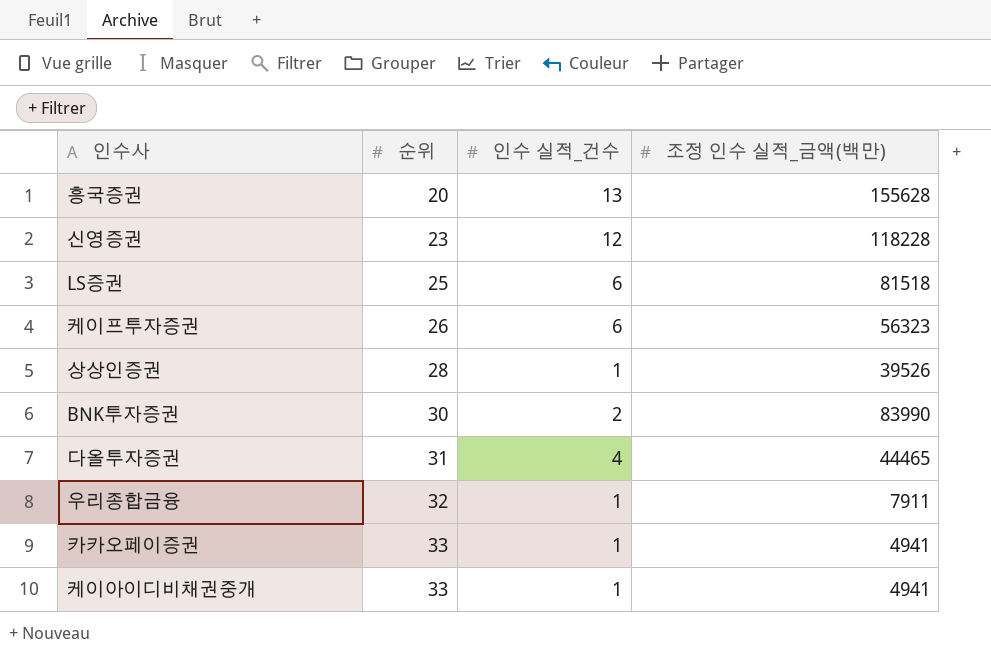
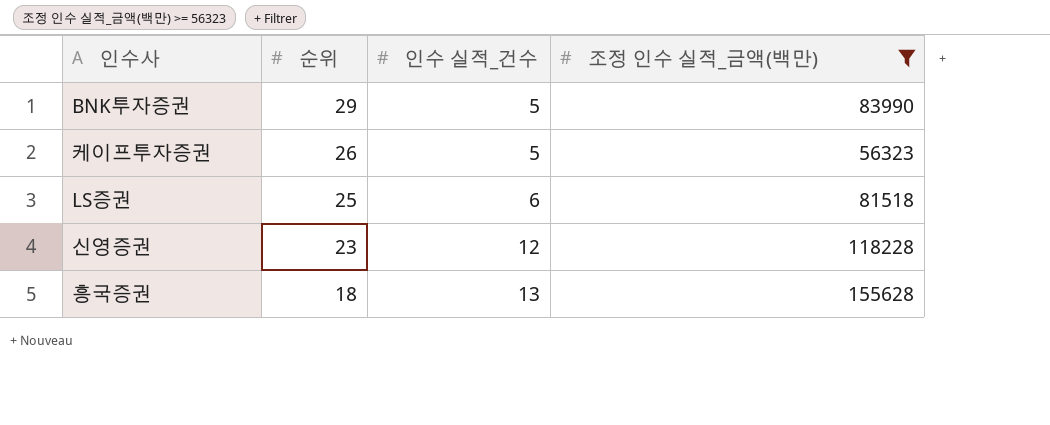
filter: none -> 조정 인수 실적_금액(백만) >= 56323
row order: 순위 ascending -> 순위 descending
BNK투자증권 | 순위: 30 -> 29
BNK투자증권 | 인수 실적_건수: 2 -> 5
케이프투자증권 | 인수 실적_건수: 6 -> 5
흥국증권 | 순위: 20 -> 18

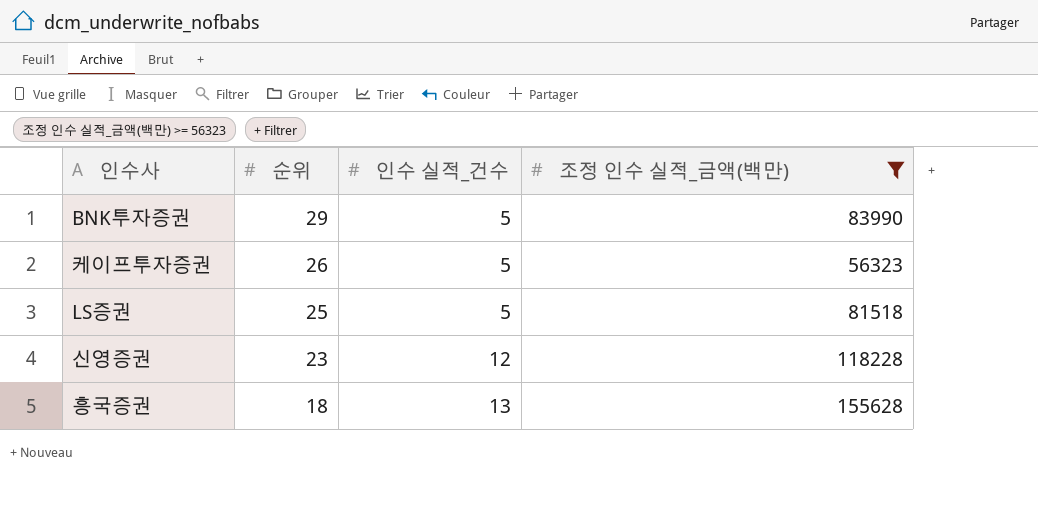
LS증권 | 인수 실적_건수: 6 -> 5

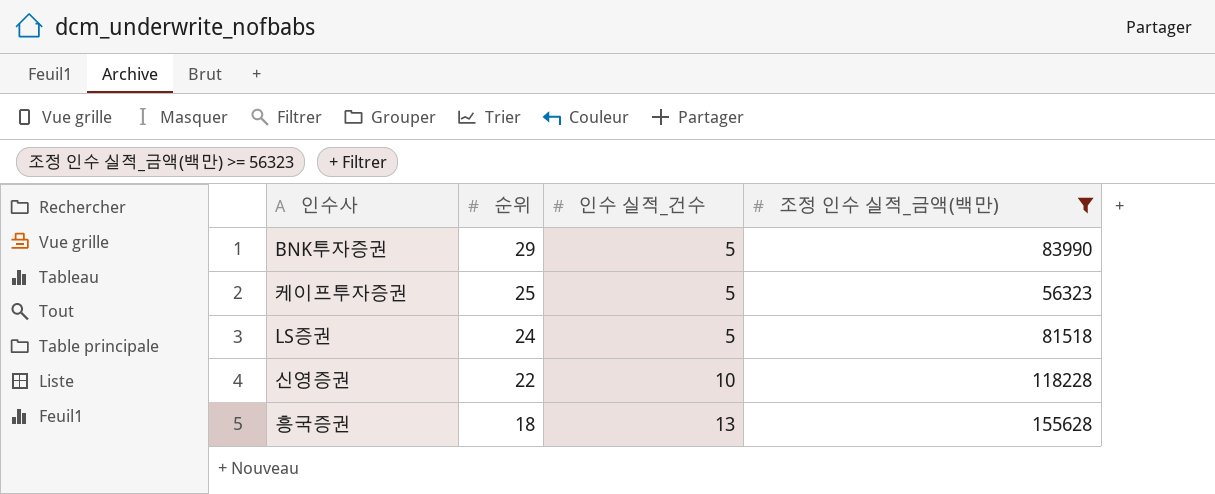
케이프투자증권 | 순위: 26 -> 25
LS증권 | 순위: 25 -> 24
신영증권 | 순위: 23 -> 22
신영증권 | 인수 실적_건수: 12 -> 10

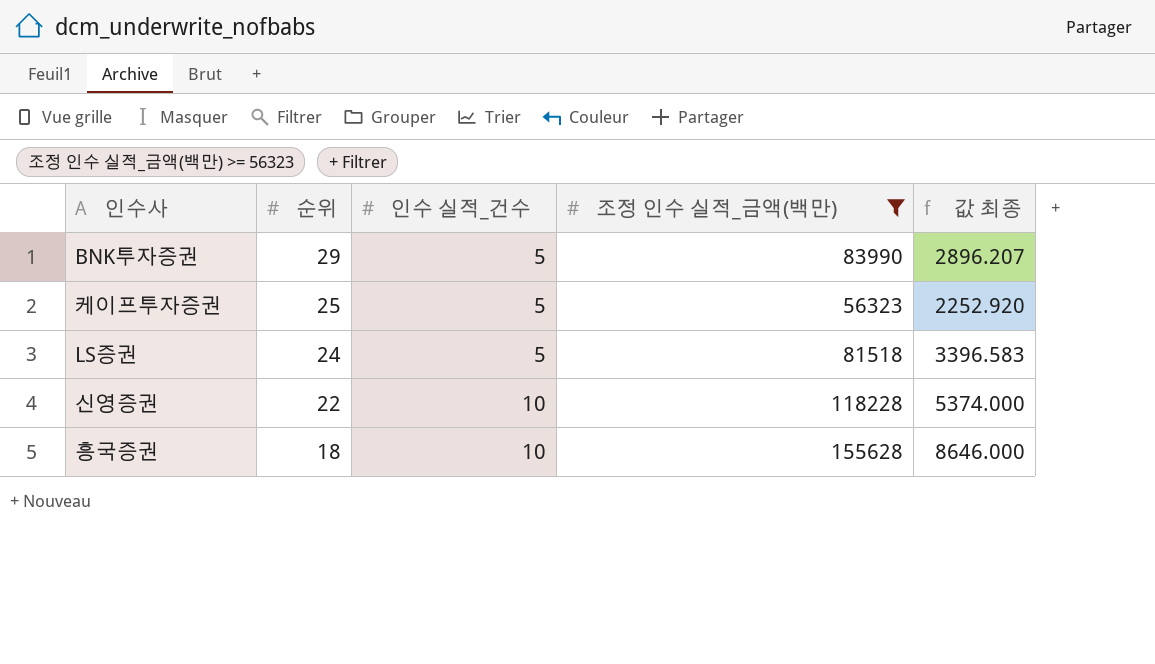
column 값 최종 | formula: none -> [조정 인수 실적_금액(백만)] / [순위]
흥국증권 | 인수 실적_건수: 13 -> 10

